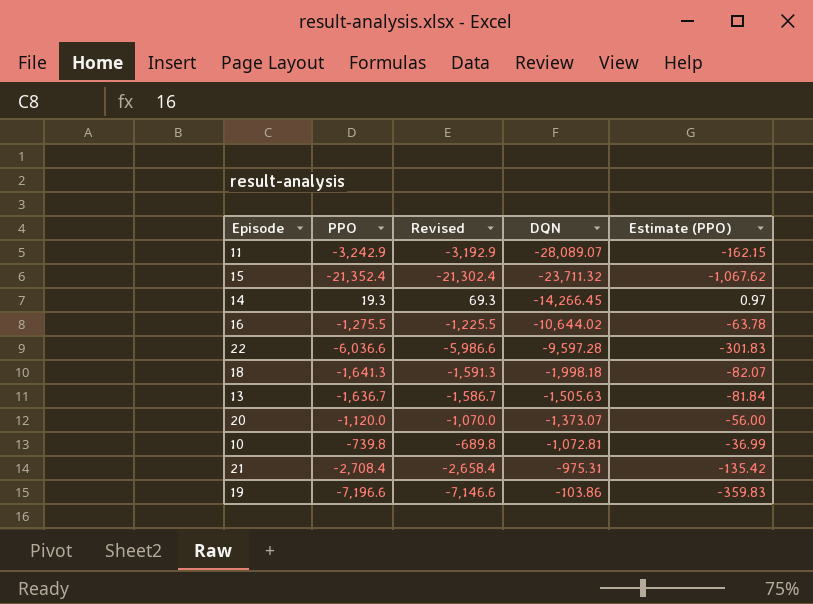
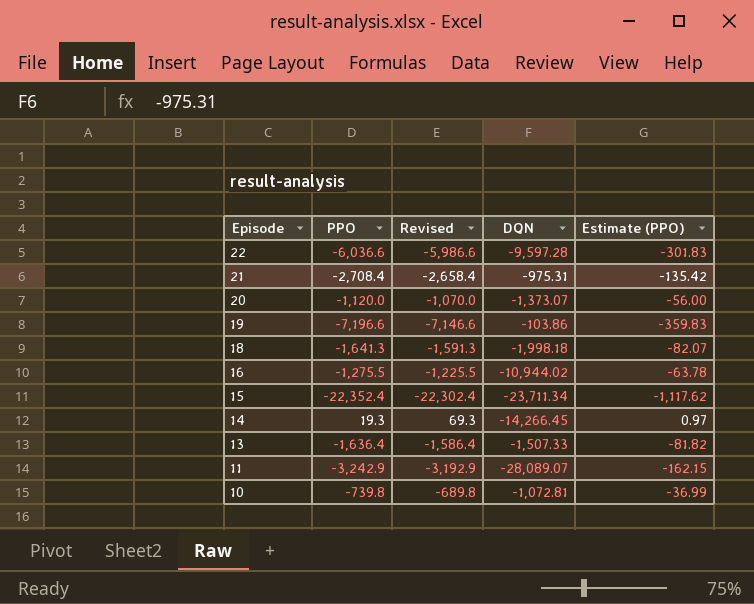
row order: DQN ascending -> Episode descending
16 | DQN: -10,644.02 -> -10,944.02
15 | PPO: -21,352.4 -> -22,352.4
15 | Revised: -21,302.4 -> -22,302.4
15 | DQN: -23,711.32 -> -23,711.34
15 | Estimate (PPO): -1,067.62 -> -1,117.62
13 | PPO: -1,636.7 -> -1,636.4
13 | Revised: -1,586.7 -> -1,586.4
13 | DQN: -1,505.63 -> -1,507.33
13 | Estimate (PPO): -81.84 -> -81.82

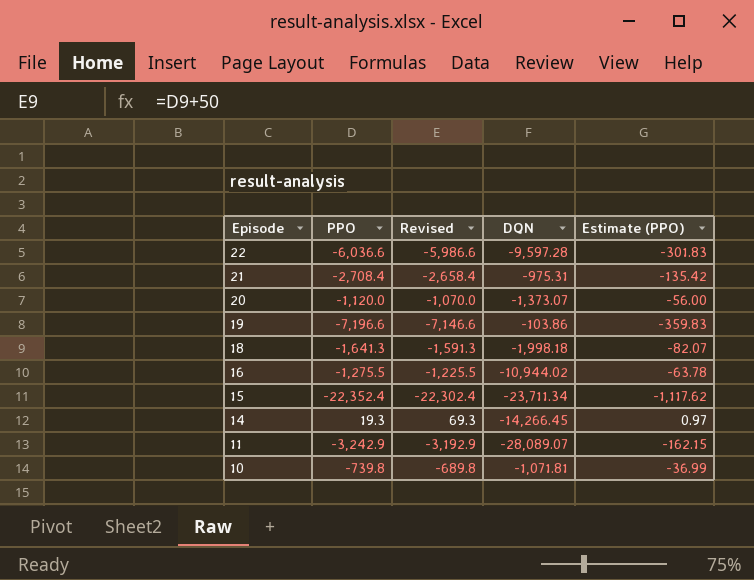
row 13: -1,636.4 | -1,586.4 | -1,507.33 | -81.82 -> none
10 | DQN: -1,072.81 -> -1,071.81

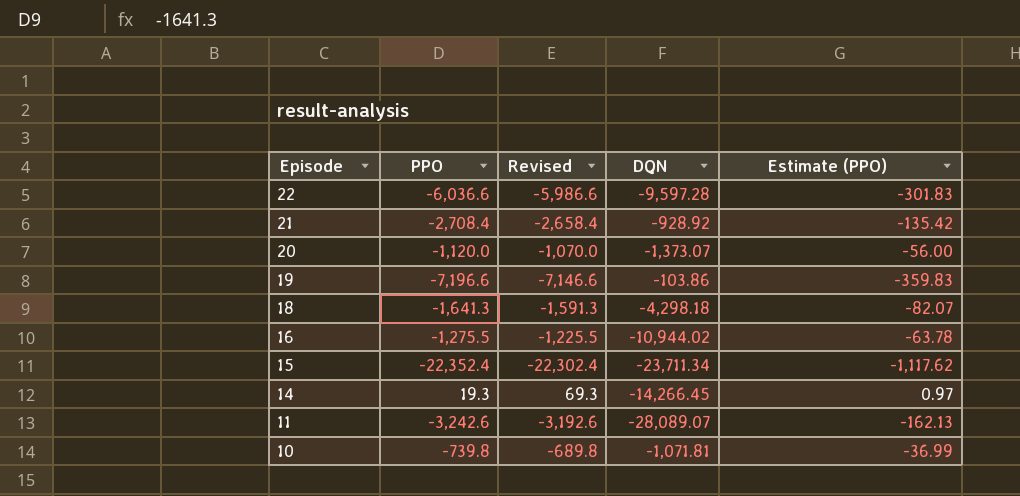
21 | DQN: -975.31 -> -928.92
18 | DQN: -1,998.18 -> -4,298.18
11 | PPO: -3,242.9 -> -3,242.6
11 | Revised: -3,192.9 -> -3,192.6
11 | Estimate (PPO): -162.15 -> -162.13

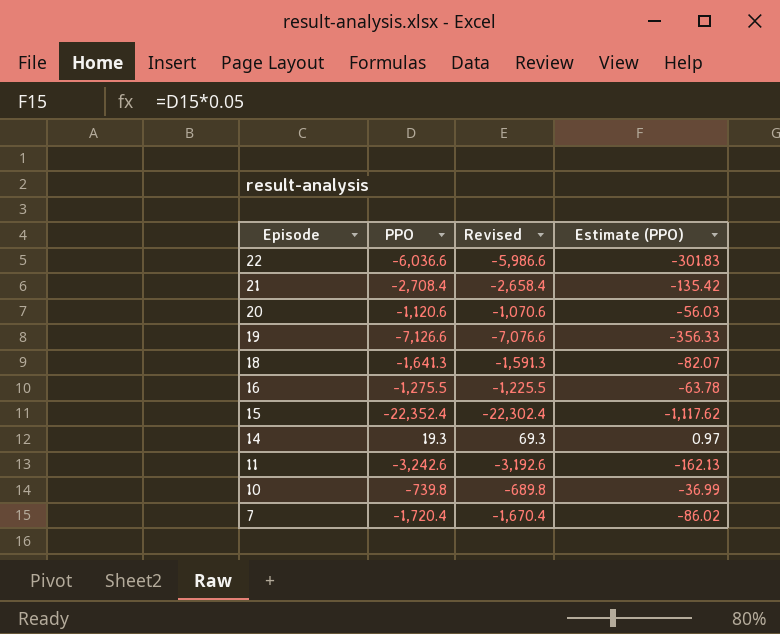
column DQN | position: 4 -> none
20 | PPO: -1,120.0 -> -1,120.6
20 | Revised: -1,070.0 -> -1,070.6
20 | Estimate (PPO): -56.00 -> -56.03
19 | PPO: -7,196.6 -> -7,126.6
19 | Revised: -7,146.6 -> -7,076.6
19 | Estimate (PPO): -359.83 -> -356.33
row 7: none -> -1,720.4 | -1,670.4 | -86.02

